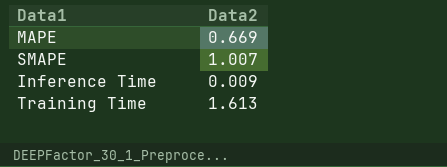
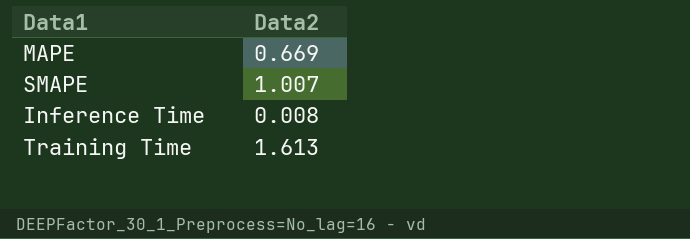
Inference Time | Data2: 0.009 -> 0.008

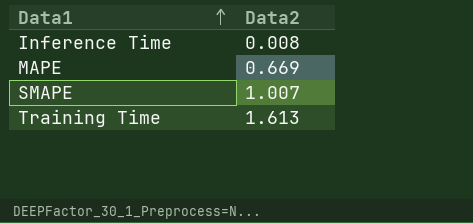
row order: none -> Data1 ascending

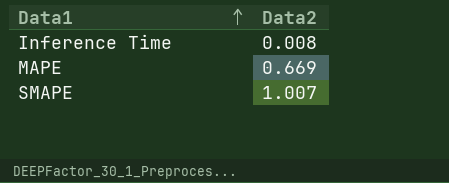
row Training Time: 1.613 -> none

